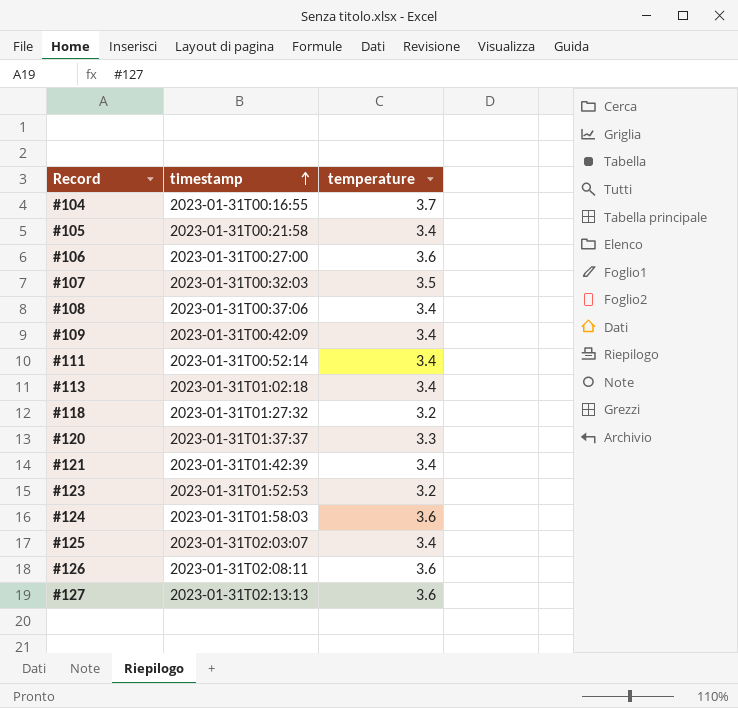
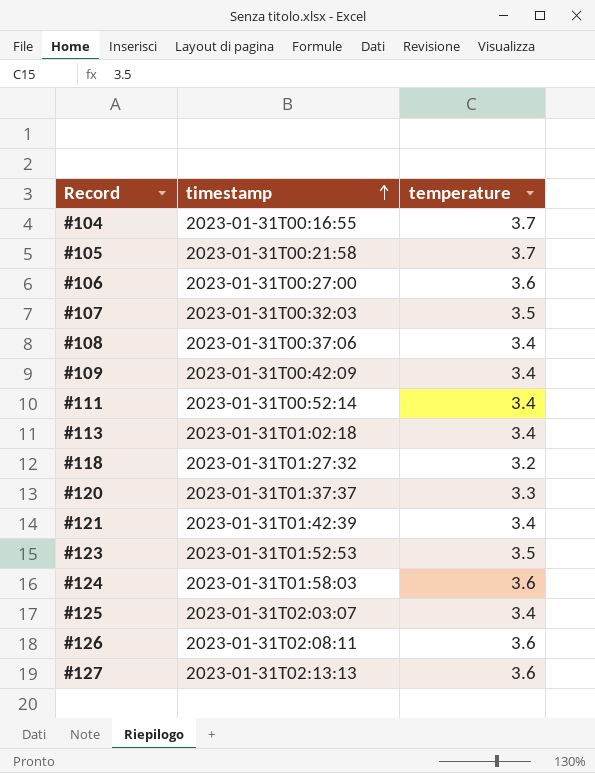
#105 | temperature: 3.4 -> 3.7
#123 | temperature: 3.2 -> 3.5

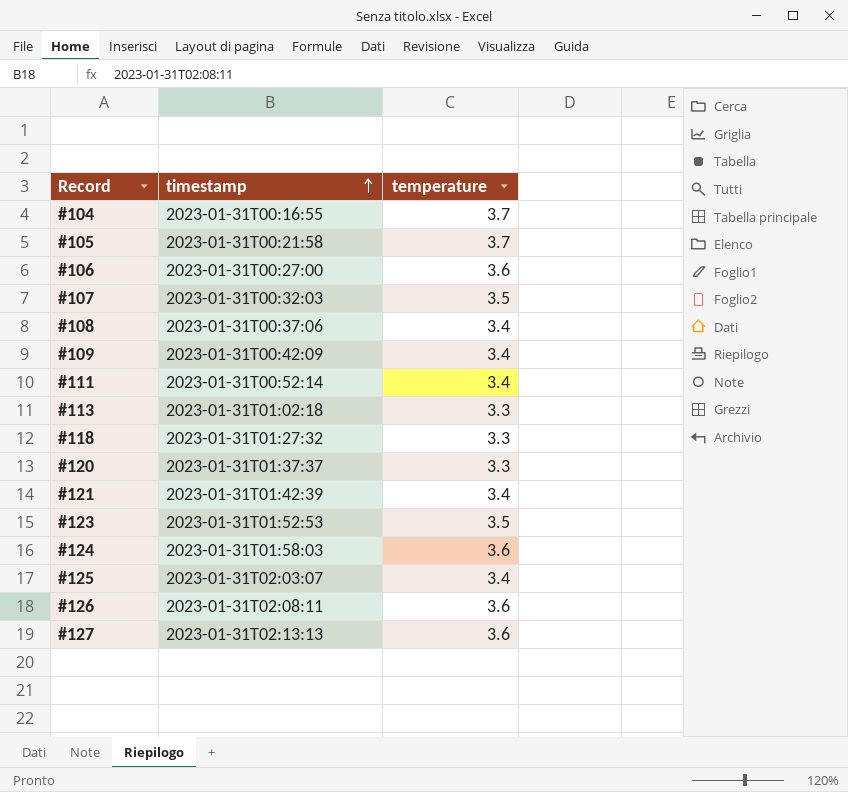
#113 | temperature: 3.4 -> 3.3
#118 | temperature: 3.2 -> 3.3

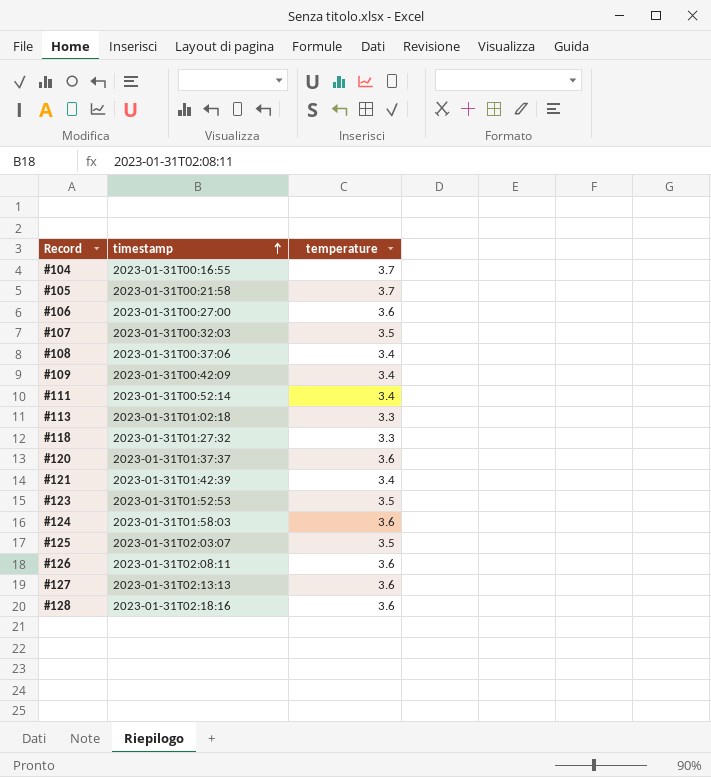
#120 | temperature: 3.3 -> 3.6
#125 | temperature: 3.4 -> 3.5
row #128: none -> 2023-01-31T02:18:16 | 3.6

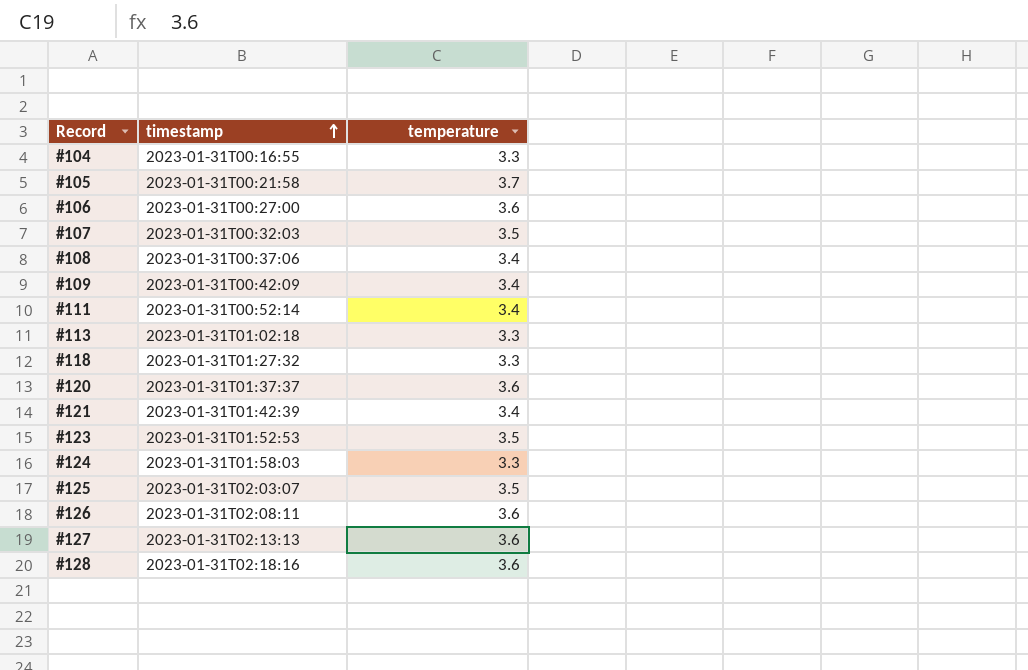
#104 | temperature: 3.7 -> 3.3
#124 | temperature: 3.6 -> 3.3

